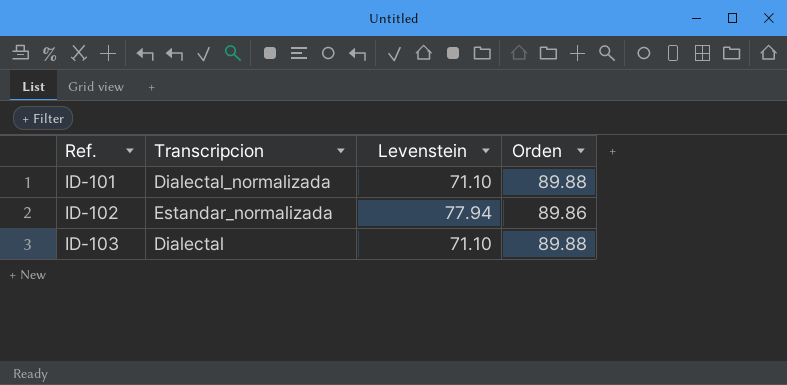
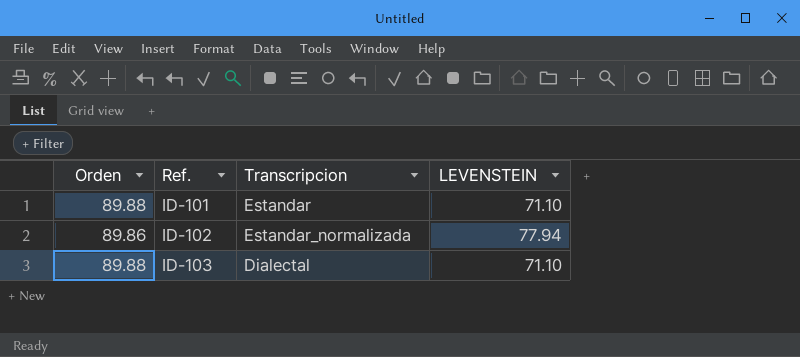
column Orden | position: 4 -> 1
column name: Levenstein -> LEVENSTEIN
ID-101 | Transcripcion: Dialectal_normalizada -> Estandar

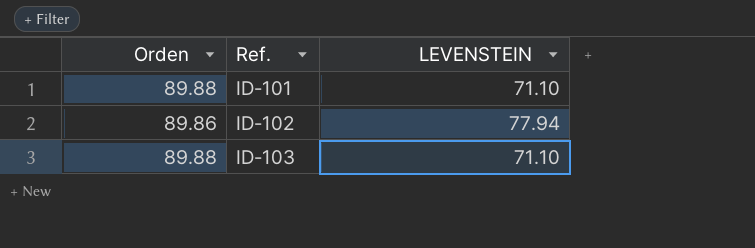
column Transcripcion | position: 3 -> none

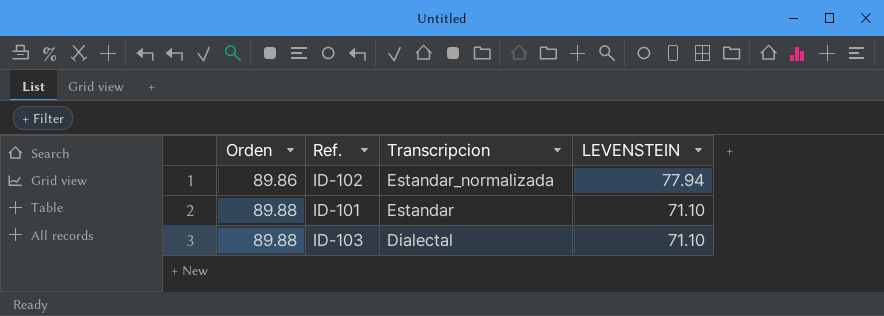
row order: Ref. ascending -> Orden ascending
column Transcripcion | position: none -> 3

